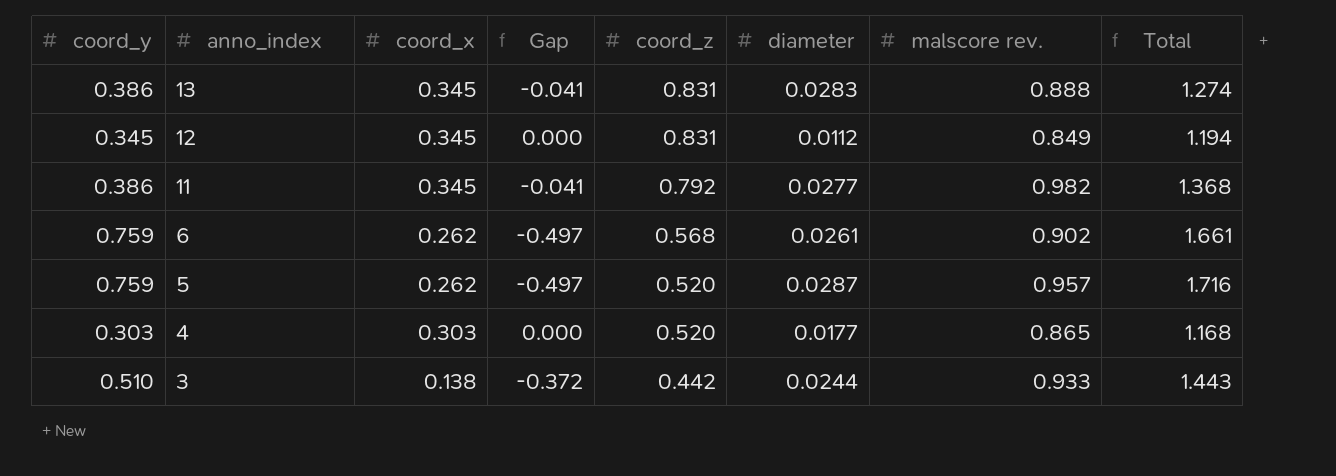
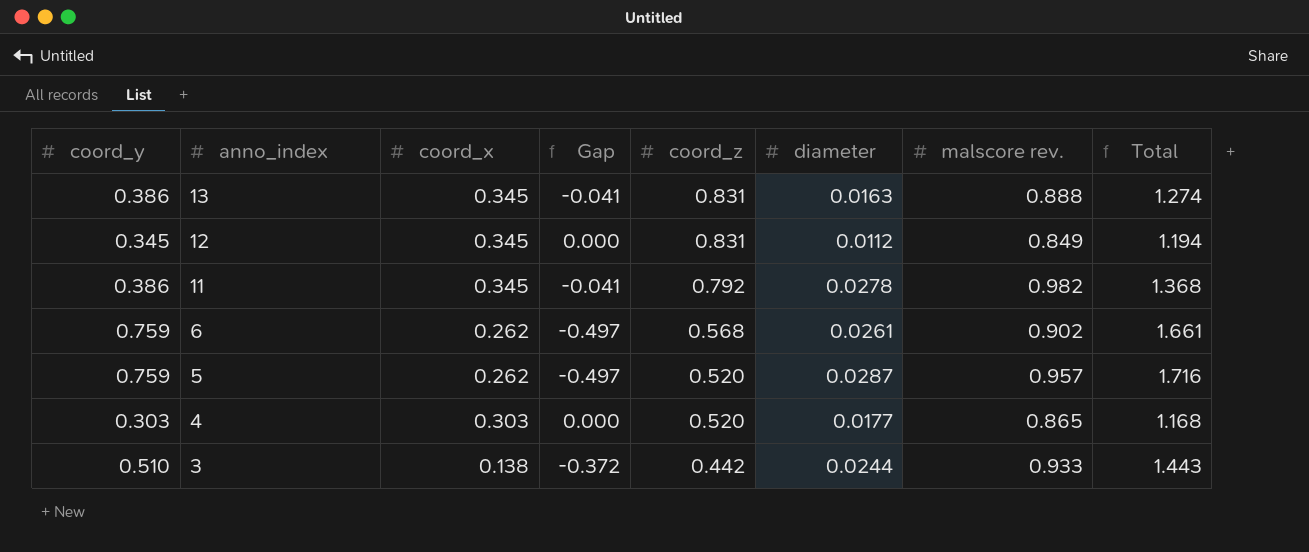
13 | diameter: 0.0283 -> 0.0163
11 | diameter: 0.0277 -> 0.0278

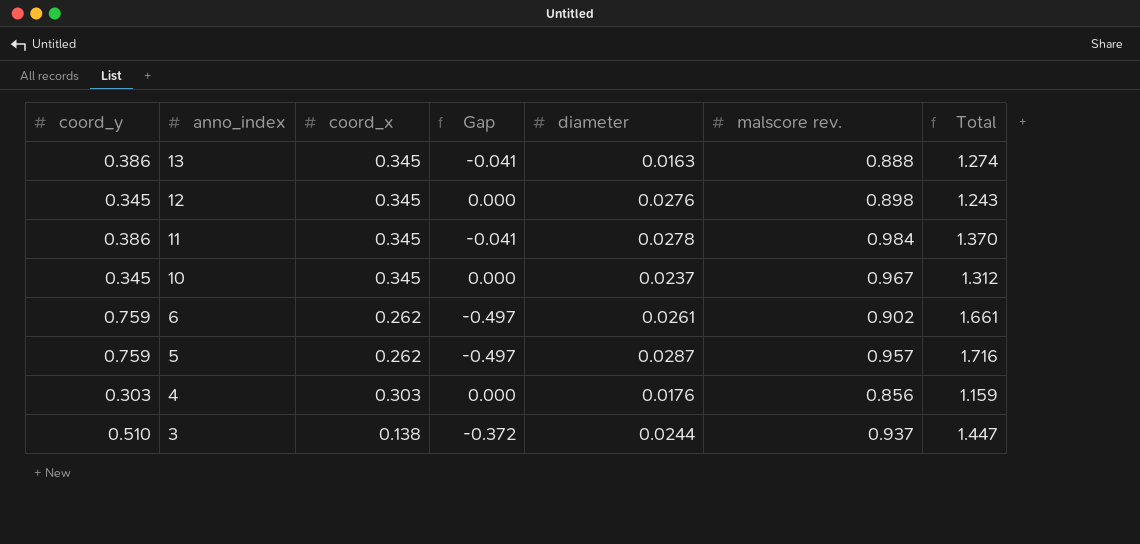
column coord_z | position: 5 -> none
12 | diameter: 0.0112 -> 0.0276
12 | malscore rev.: 0.849 -> 0.898
12 | Total: 1.194 -> 1.243
11 | malscore rev.: 0.982 -> 0.984
11 | Total: 1.368 -> 1.370
row 10: none -> 0.345 | 0.345 | 0.000 | 0.0237 | 0.967 | 1.312
4 | diameter: 0.0177 -> 0.0176
4 | malscore rev.: 0.865 -> 0.856
4 | Total: 1.168 -> 1.159
3 | malscore rev.: 0.933 -> 0.937
3 | Total: 1.443 -> 1.447

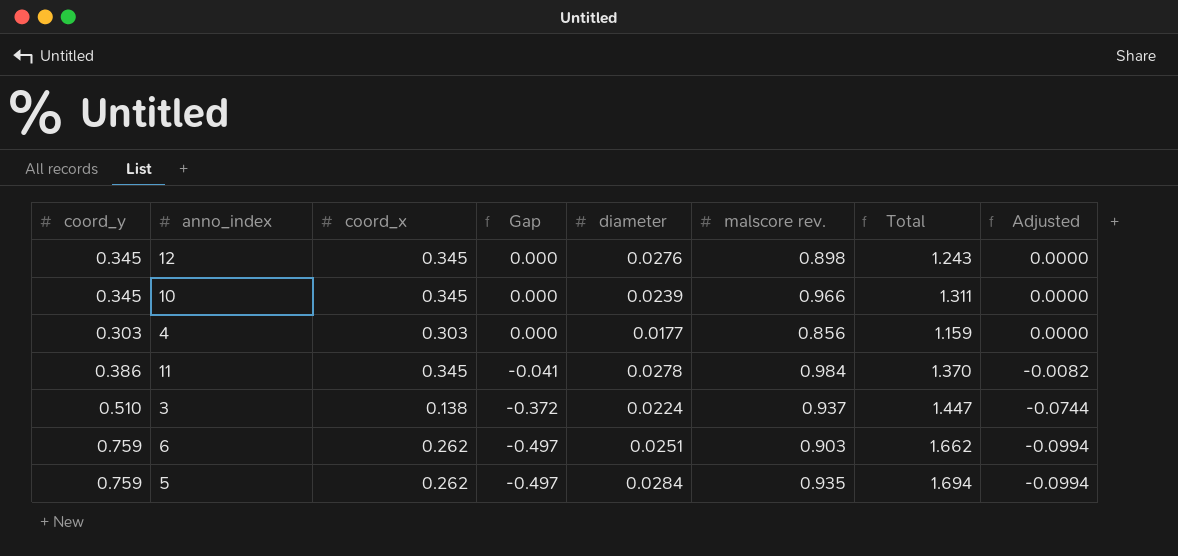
row order: anno_index descending -> Gap descending
column Adjusted | formula: none -> [Gap] * 0.2
row 13: 0.386 | 0.345 | -0.041 | 0.0163 | 0.888 | 1.274 -> none
10 | diameter: 0.0237 -> 0.0239
10 | malscore rev.: 0.967 -> 0.966
10 | Total: 1.312 -> 1.311
4 | diameter: 0.0176 -> 0.0177
3 | diameter: 0.0244 -> 0.0224
6 | diameter: 0.0261 -> 0.0251
6 | malscore rev.: 0.902 -> 0.903
6 | Total: 1.661 -> 1.662
5 | diameter: 0.0287 -> 0.0284
5 | malscore rev.: 0.957 -> 0.935
5 | Total: 1.716 -> 1.694

